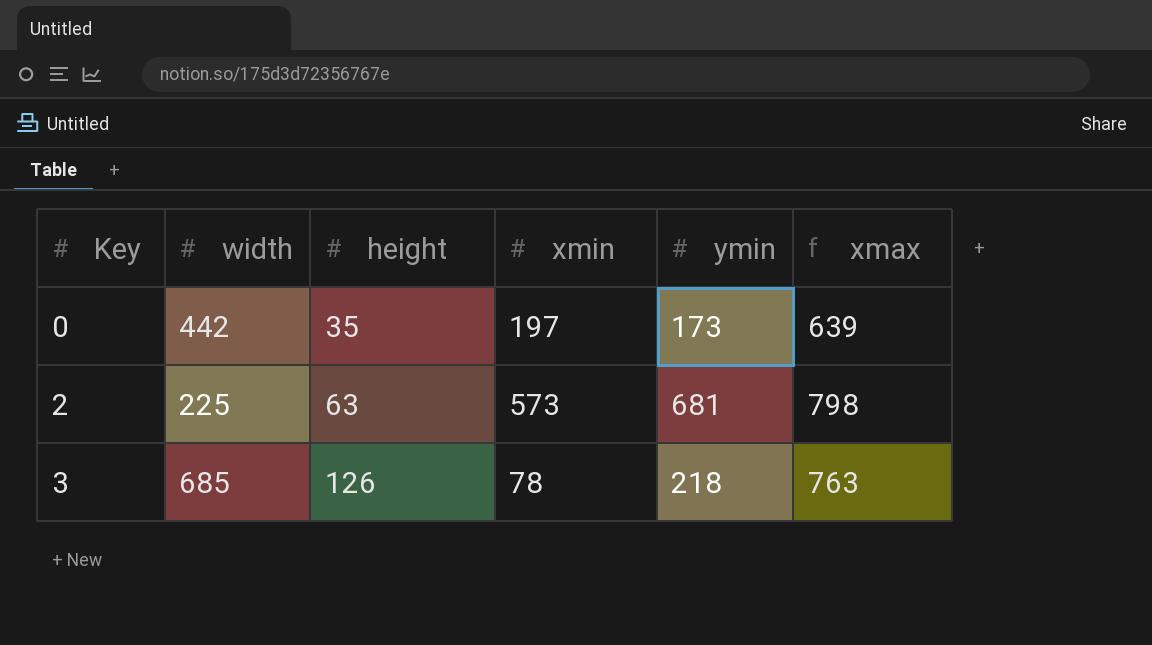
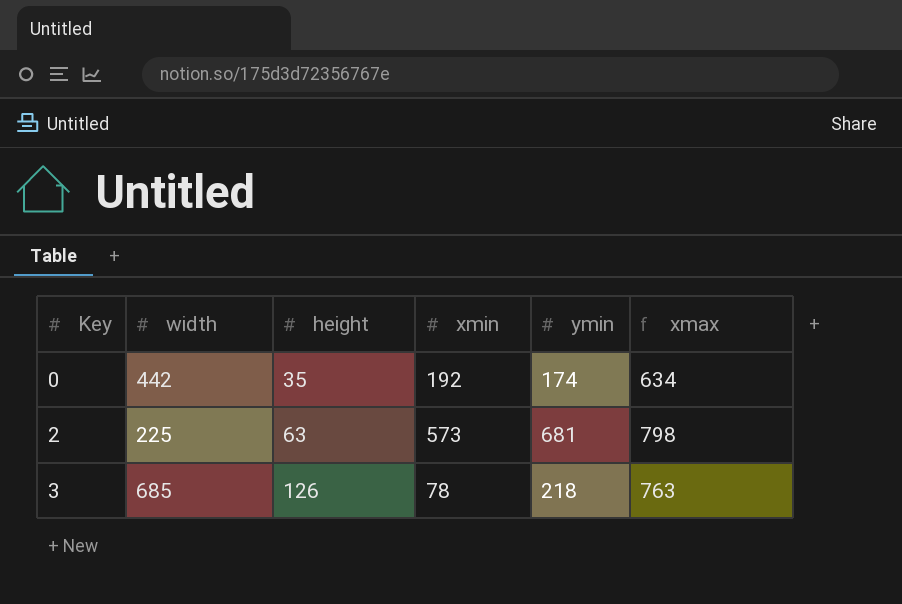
0 | xmin: 197 -> 192
0 | ymin: 173 -> 174
0 | xmax: 639 -> 634

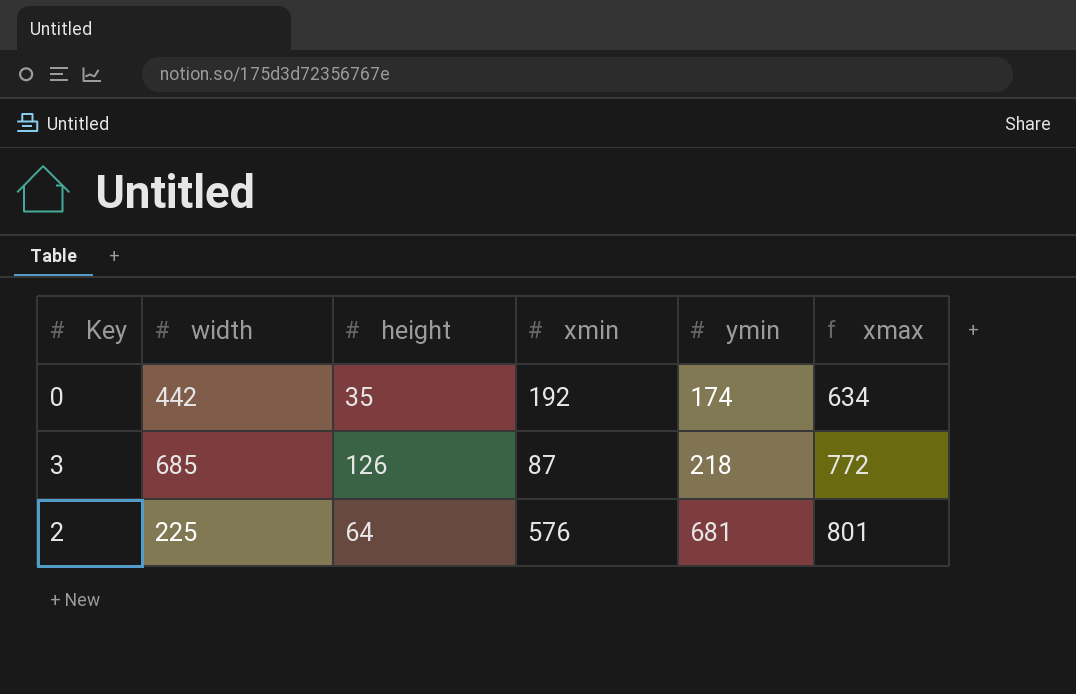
row order: Key ascending -> ymin ascending
3 | xmin: 78 -> 87
3 | xmax: 763 -> 772
2 | height: 63 -> 64
2 | xmin: 573 -> 576
2 | xmax: 798 -> 801

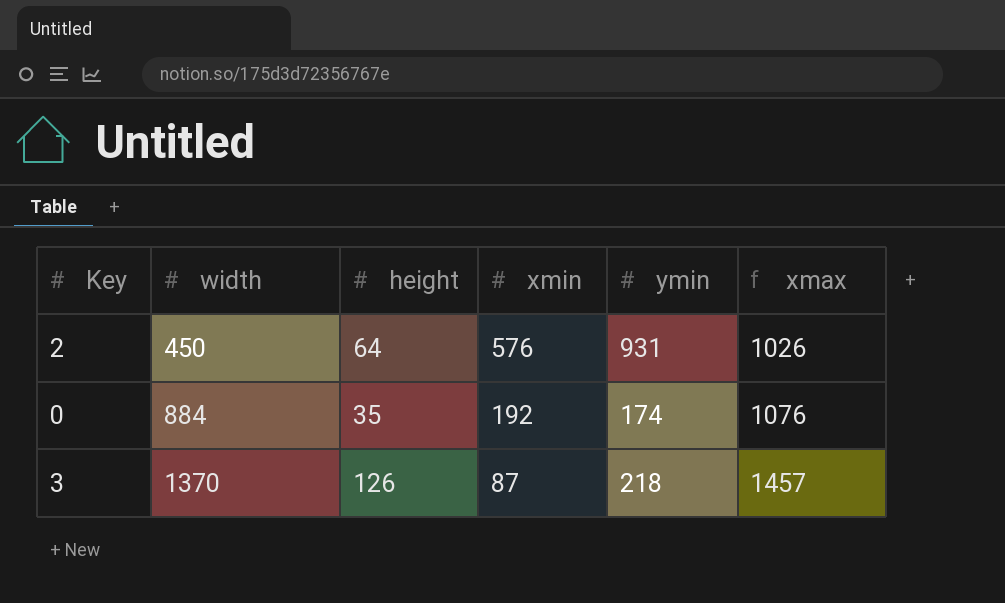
row order: ymin ascending -> width ascending
2 | width: 225 -> 450
2 | ymin: 681 -> 931
2 | xmax: 801 -> 1026
0 | width: 442 -> 884
0 | xmax: 634 -> 1076
3 | width: 685 -> 1370
3 | xmax: 772 -> 1457

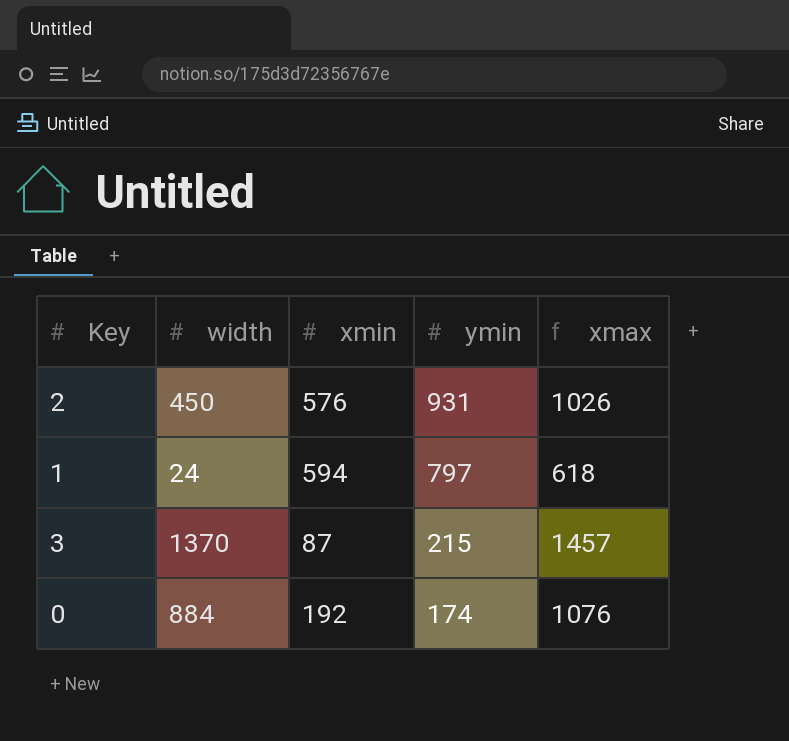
row order: width ascending -> ymin descending
column height | position: 3 -> none
row 1: none -> 24 | 594 | 797 | 618
3 | ymin: 218 -> 215

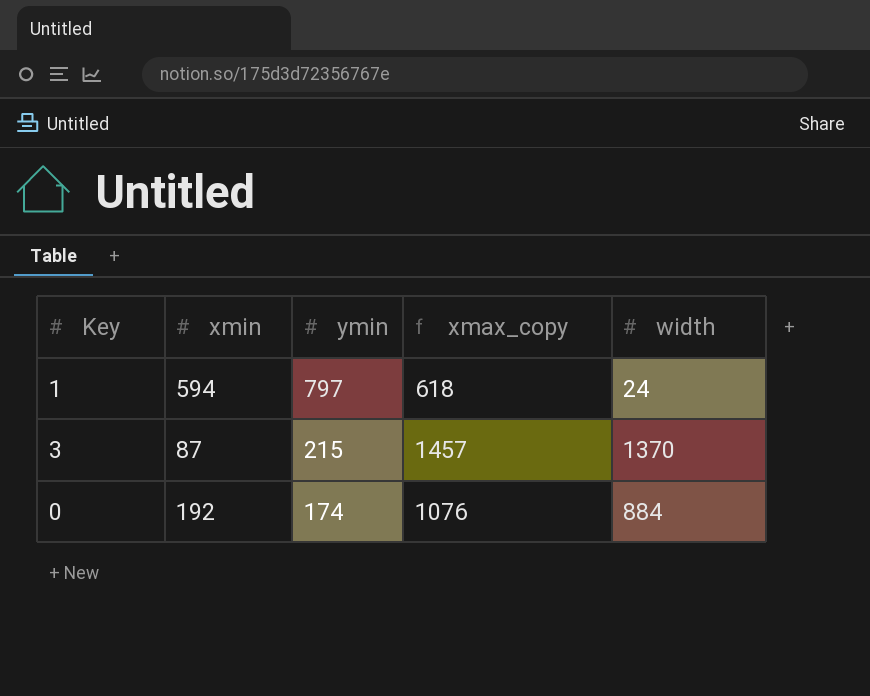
column name: xmax -> xmax_copy
column width | position: 2 -> 5
row 2: 450 | 576 | 931 | 1026 -> none

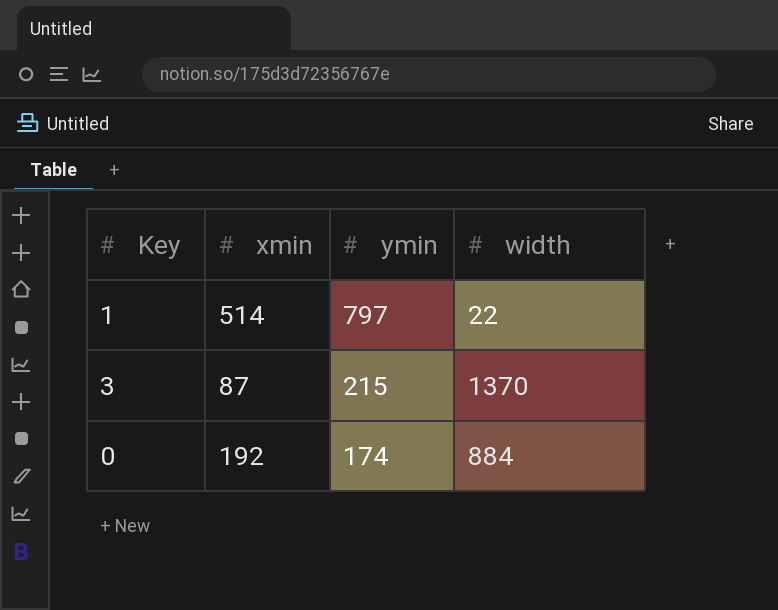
column xmax_copy | formula: [xmin] + [width] -> none
1 | xmin: 594 -> 514
1 | width: 24 -> 22

